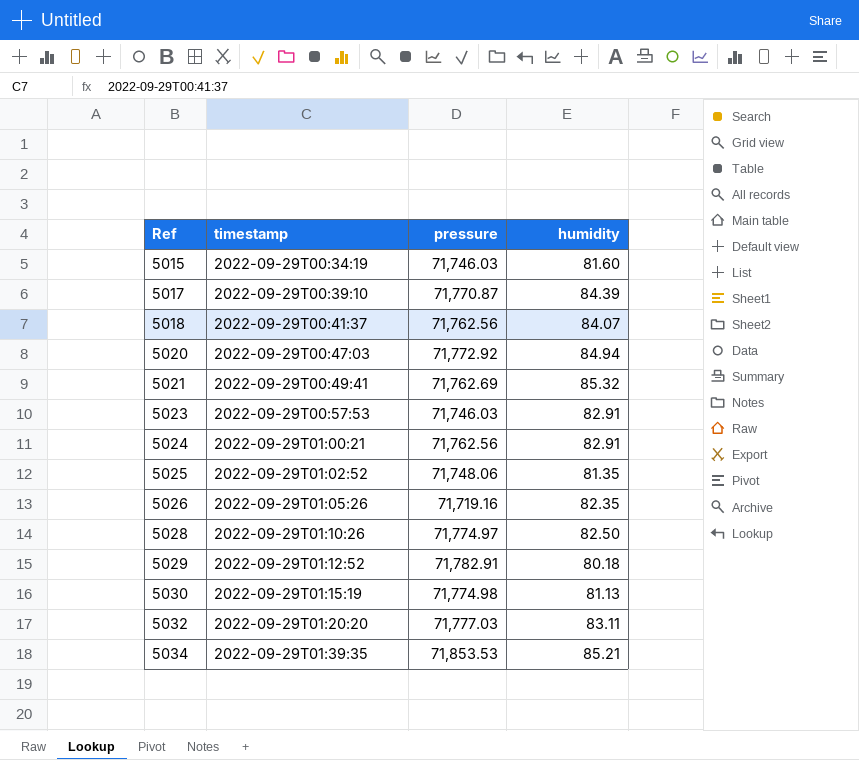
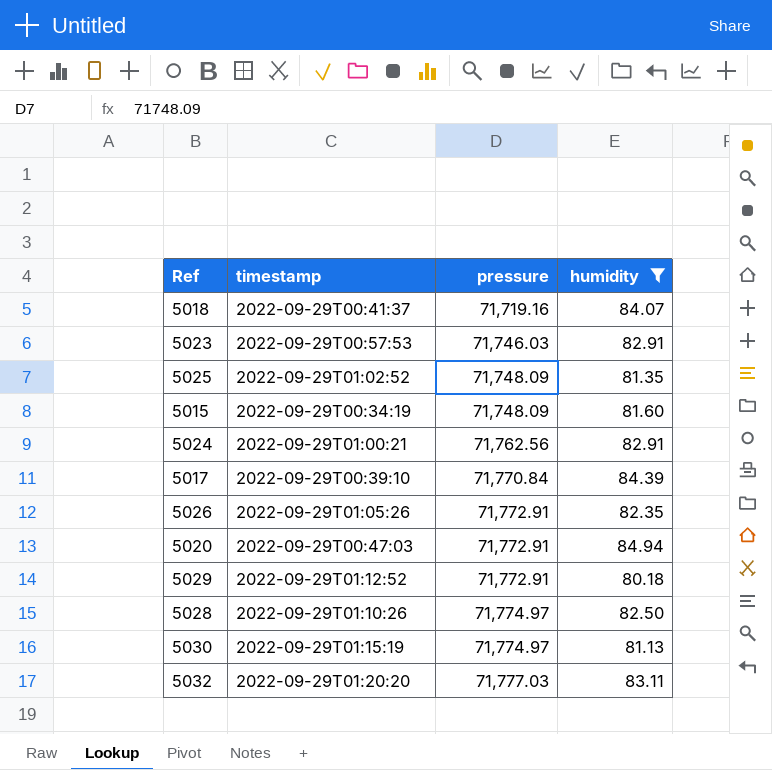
filter: none -> humidity <= 84.94
row order: Ref ascending -> pressure ascending
5018 | pressure: 71,762.56 -> 71,719.16
5025 | pressure: 71,748.06 -> 71,748.09
5015 | pressure: 71,746.03 -> 71,748.09
5017 | pressure: 71,770.87 -> 71,770.84
5026 | pressure: 71,719.16 -> 71,772.91
5020 | pressure: 71,772.92 -> 71,772.91
5029 | pressure: 71,782.91 -> 71,772.91
5030 | pressure: 71,774.98 -> 71,774.97

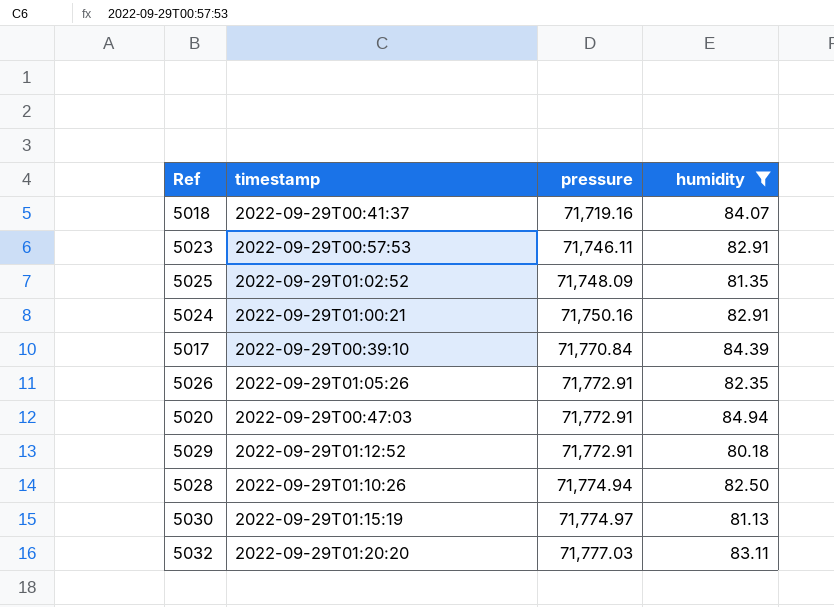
row 5015: 2022-09-29T00:34:19 | 71,748.09 | 81.60 -> none
5023 | pressure: 71,746.03 -> 71,746.11
5024 | pressure: 71,762.56 -> 71,750.16
5028 | pressure: 71,774.97 -> 71,774.94

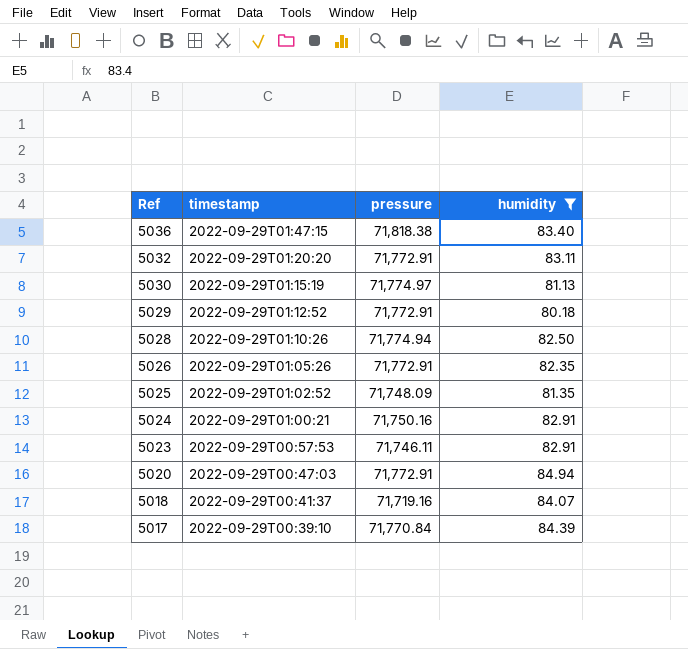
row order: pressure ascending -> Ref descending
row 5036: none -> 2022-09-29T01:47:15 | 71,818.38 | 83.40
5032 | pressure: 71,777.03 -> 71,772.91

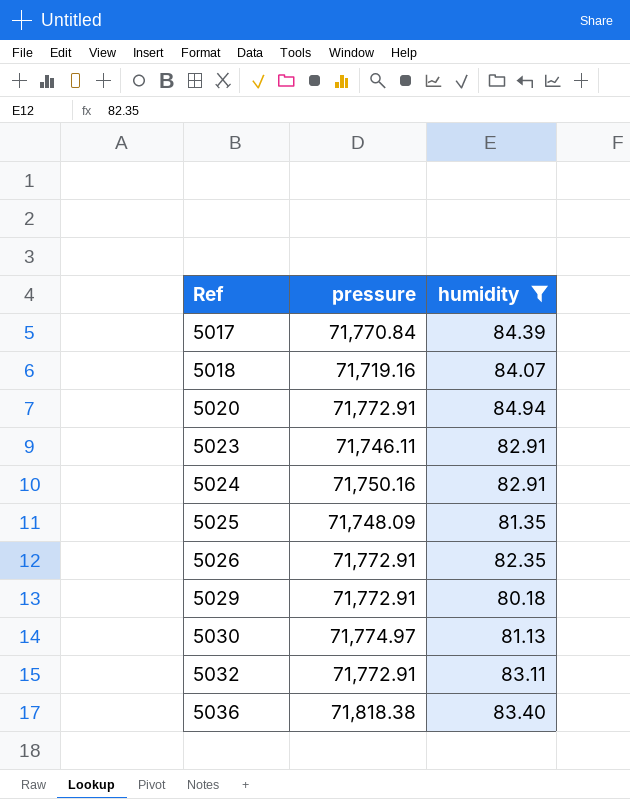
row order: Ref descending -> Ref ascending
column timestamp | position: 2 -> none
row 5028: 2022-09-29T01:10:26 | 71,774.94 | 82.50 -> none

